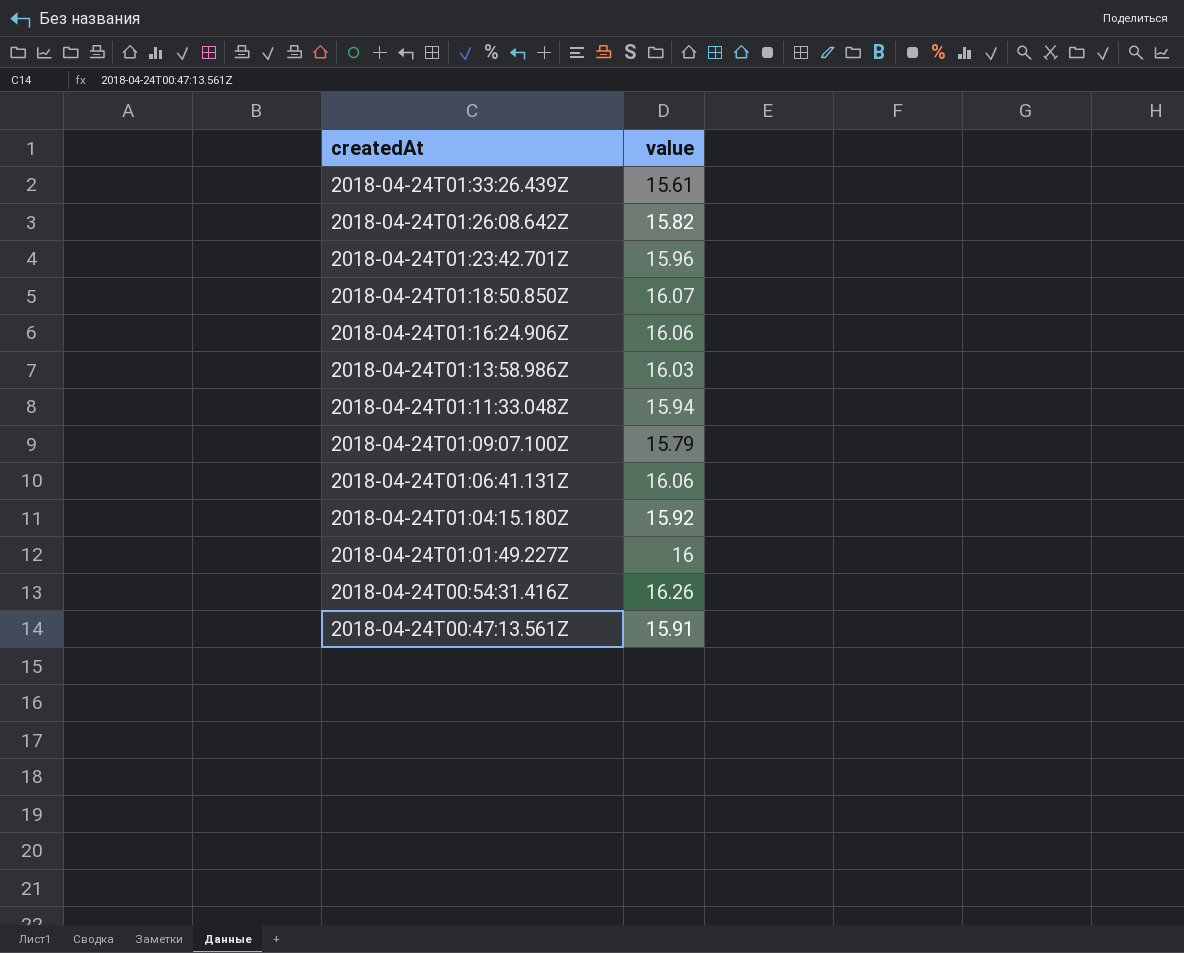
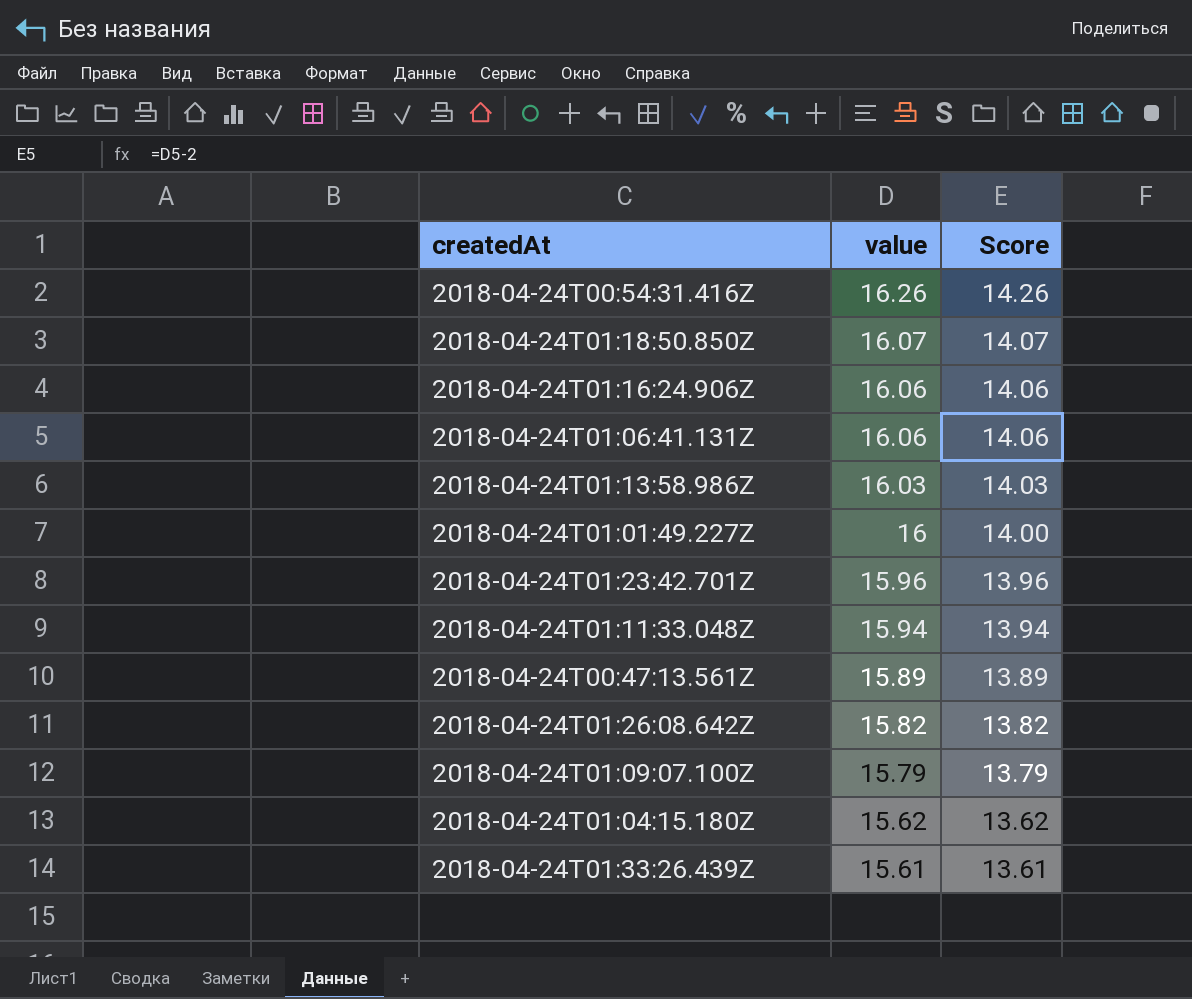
row order: createdAt descending -> value descending
column Score | formula: none -> [value] - 2
2018-04-24T00:47:13.561Z | value: 15.91 -> 15.89
2018-04-24T01:04:15.180Z | value: 15.92 -> 15.62

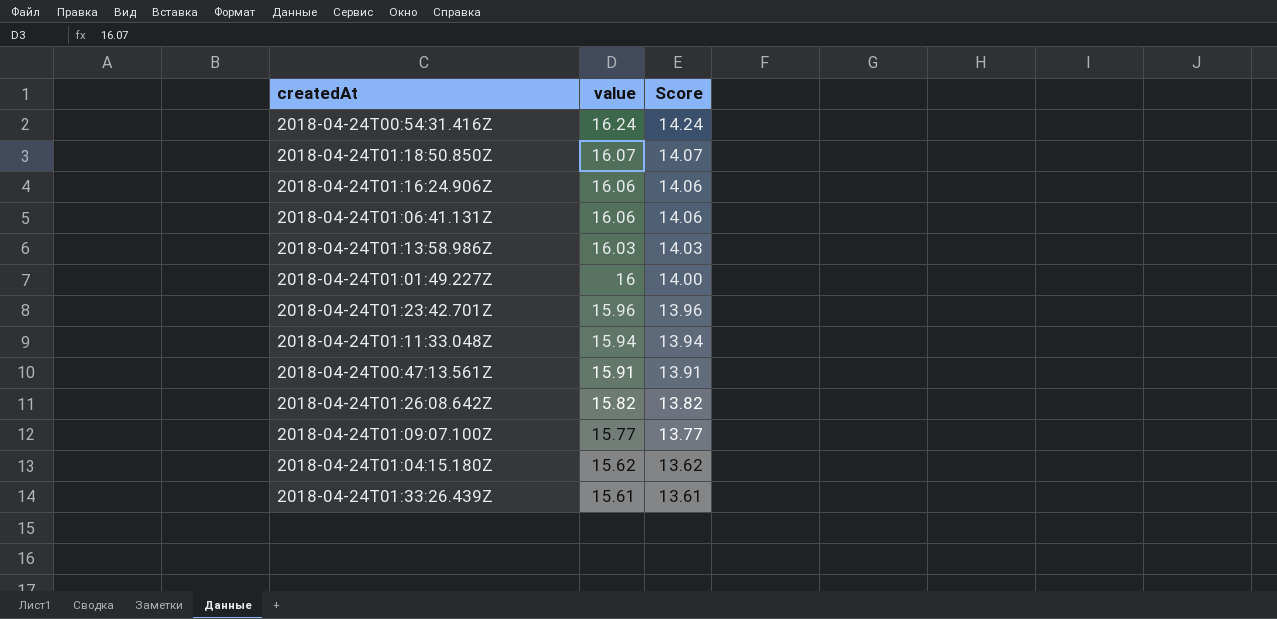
2018-04-24T00:54:31.416Z | value: 16.26 -> 16.24
2018-04-24T00:54:31.416Z | Score: 14.26 -> 14.24
2018-04-24T00:47:13.561Z | value: 15.89 -> 15.91
2018-04-24T00:47:13.561Z | Score: 13.89 -> 13.91
2018-04-24T01:09:07.100Z | value: 15.79 -> 15.77
2018-04-24T01:09:07.100Z | Score: 13.79 -> 13.77

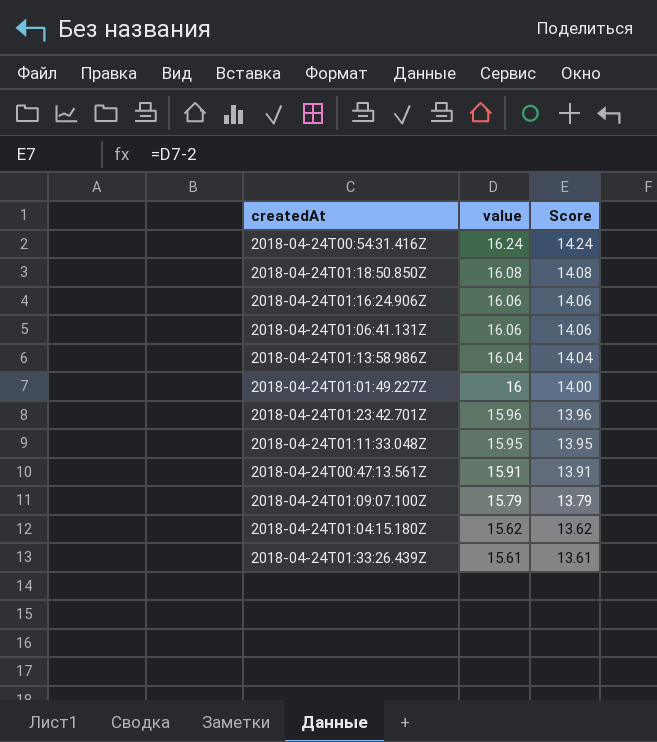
row 2018-04-24T01:26:08.642Z: 15.82 | 13.82 -> none
2018-04-24T01:18:50.850Z | value: 16.07 -> 16.08
2018-04-24T01:18:50.850Z | Score: 14.07 -> 14.08
2018-04-24T01:13:58.986Z | value: 16.03 -> 16.04
2018-04-24T01:13:58.986Z | Score: 14.03 -> 14.04
2018-04-24T01:11:33.048Z | value: 15.94 -> 15.95
2018-04-24T01:11:33.048Z | Score: 13.94 -> 13.95
2018-04-24T01:09:07.100Z | value: 15.77 -> 15.79
2018-04-24T01:09:07.100Z | Score: 13.77 -> 13.79

